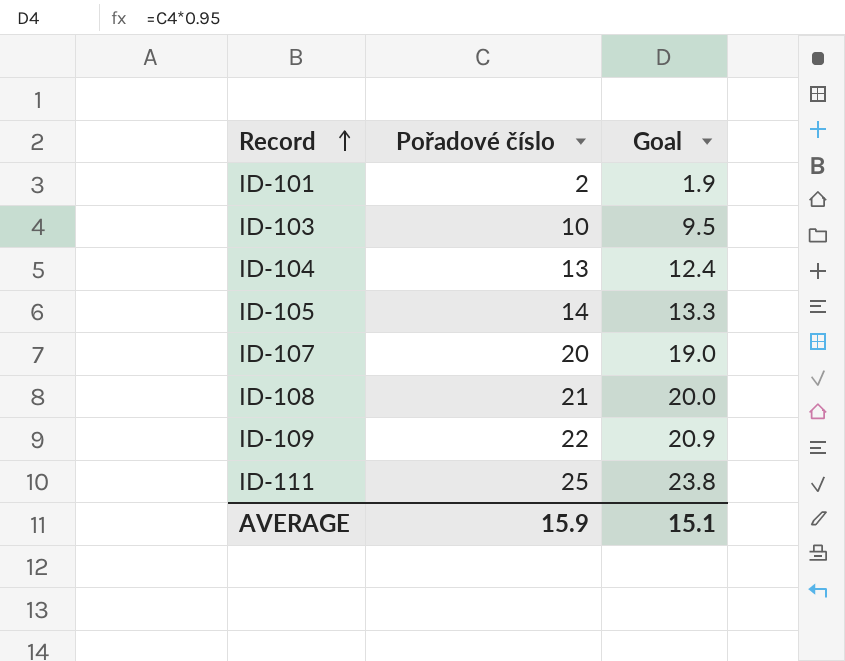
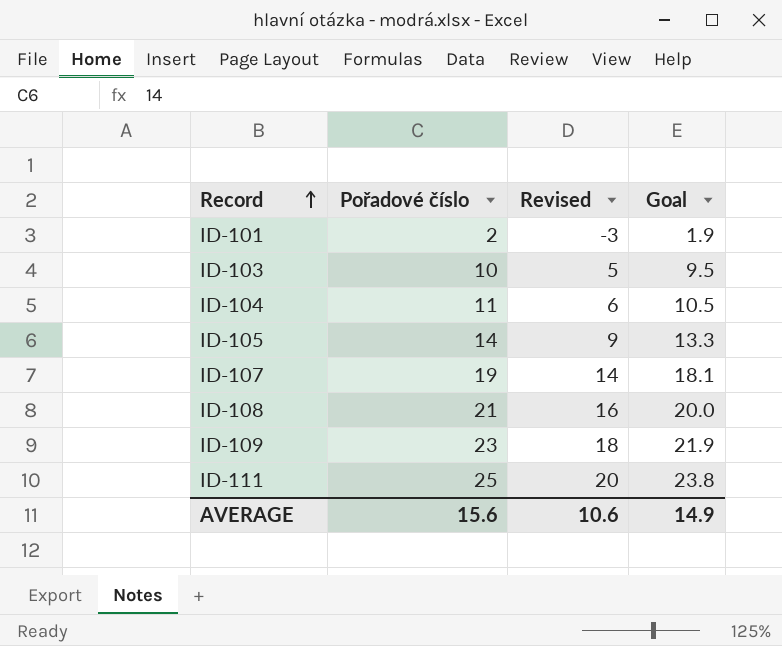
column Revised | formula: none -> [Pořadové číslo] - 5
ID-104 | Pořadové číslo: 13 -> 11
ID-104 | Goal: 12.4 -> 10.5
ID-107 | Pořadové číslo: 20 -> 19
ID-107 | Goal: 19.0 -> 18.1
ID-109 | Pořadové číslo: 22 -> 23
ID-109 | Goal: 20.9 -> 21.9
AVERAGE | Pořadové číslo: 15.9 -> 15.6
AVERAGE | Goal: 15.1 -> 14.9

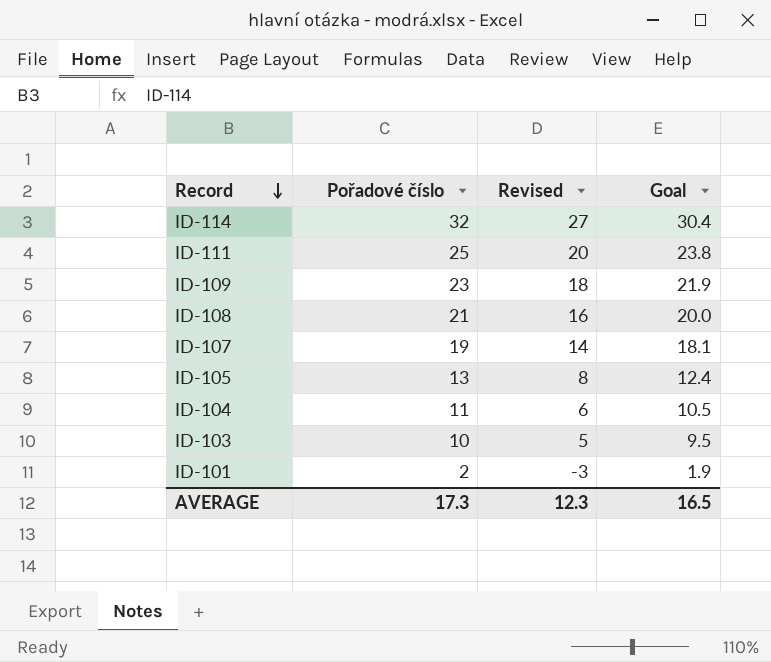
row order: Record ascending -> Record descending
row ID-114: none -> 32 | 27 | 30.4
ID-105 | Pořadové číslo: 14 -> 13
ID-105 | Revised: 9 -> 8
ID-105 | Goal: 13.3 -> 12.4
AVERAGE | Pořadové číslo: 15.6 -> 17.3
AVERAGE | Revised: 10.6 -> 12.3
AVERAGE | Goal: 14.9 -> 16.5

